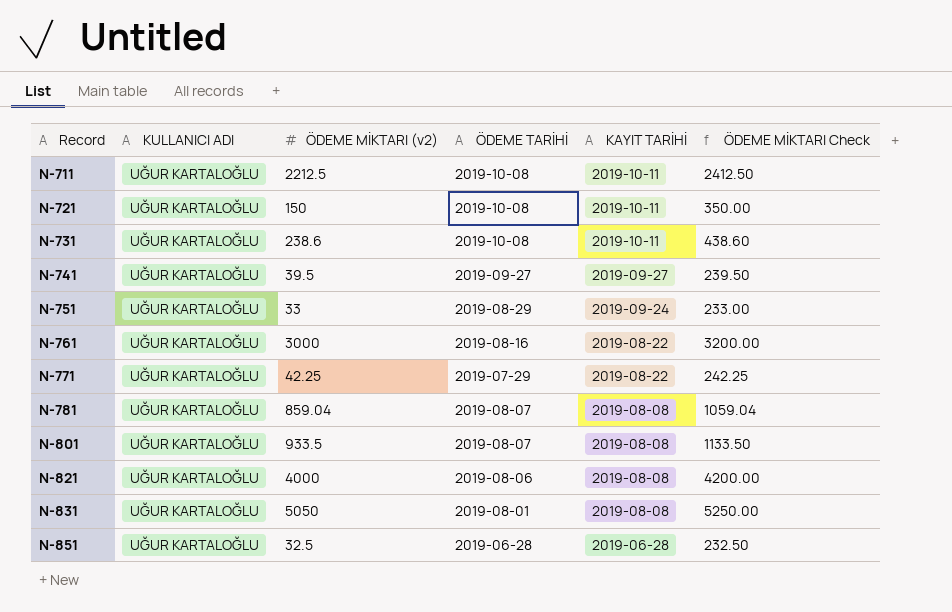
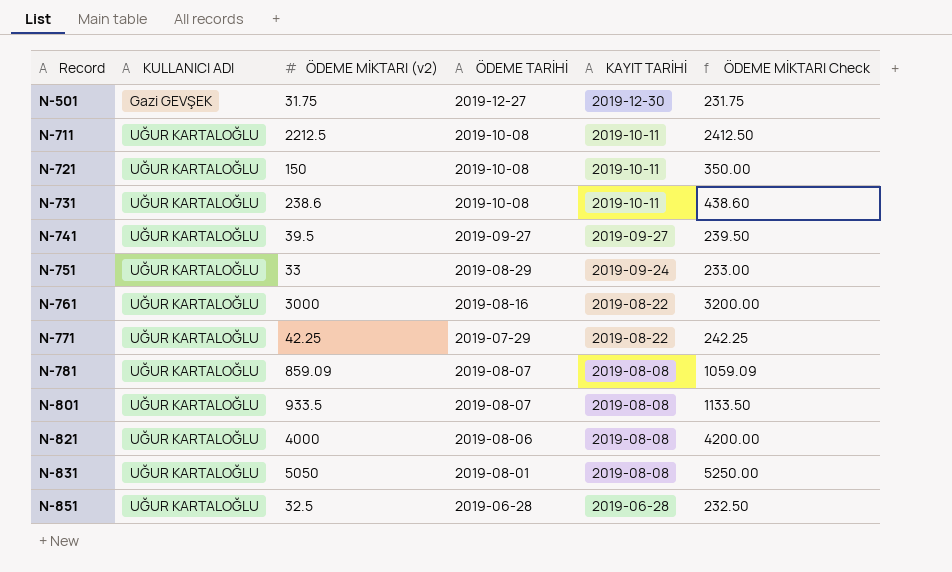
row N-501: none -> Gazi GEVŞEK | 31.75 | 2019-12-27 | 2019-12-30 | 231.75
N-781 | ÖDEME MİKTARI (v2): 859.04 -> 859.09
N-781 | ÖDEME MİKTARI Check: 1059.04 -> 1059.09

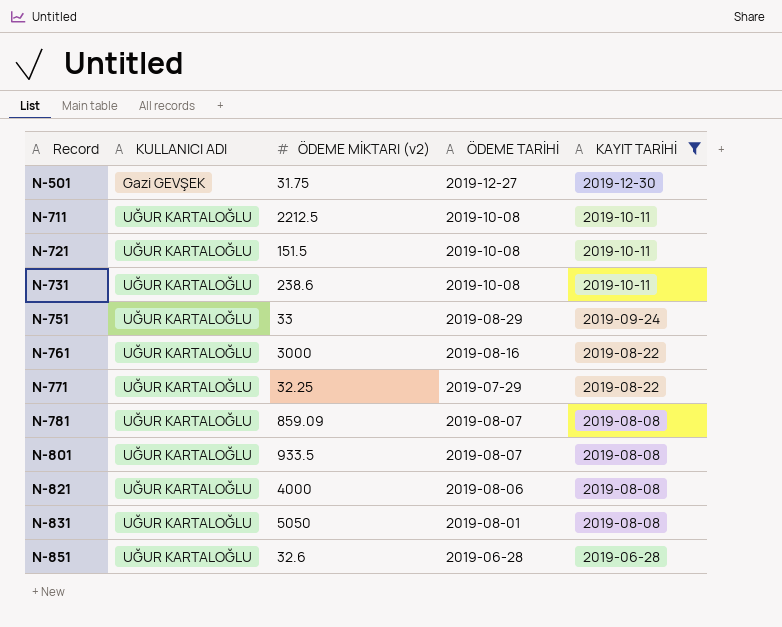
filter: none -> KAYIT TARİHİ != 2019-09-27
column ÖDEME MİKTARI Check | formula: [ÖDEME MİKTARI (v2)] + 200 -> none
N-721 | ÖDEME MİKTARI (v2): 150 -> 151.5
N-771 | ÖDEME MİKTARI (v2): 42.25 -> 32.25
N-851 | ÖDEME MİKTARI (v2): 32.5 -> 32.6

